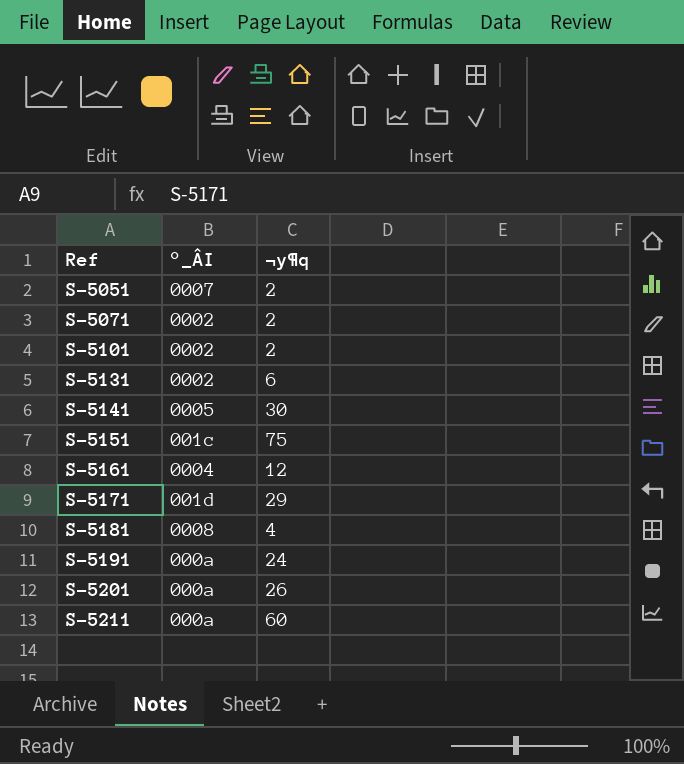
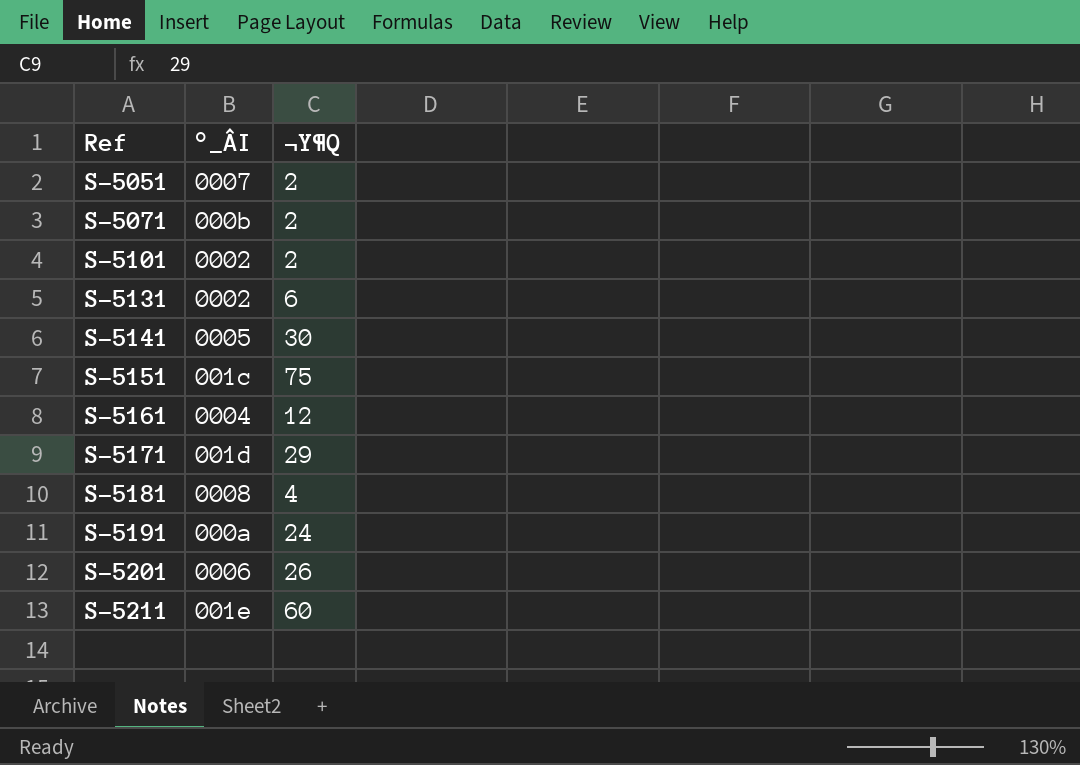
column name: ¬y¶q -> ¬Y¶Q
S-5071 | °_ÂI: 0002 -> 000b
S-5201 | °_ÂI: 000a -> 0006
S-5211 | °_ÂI: 000a -> 001e

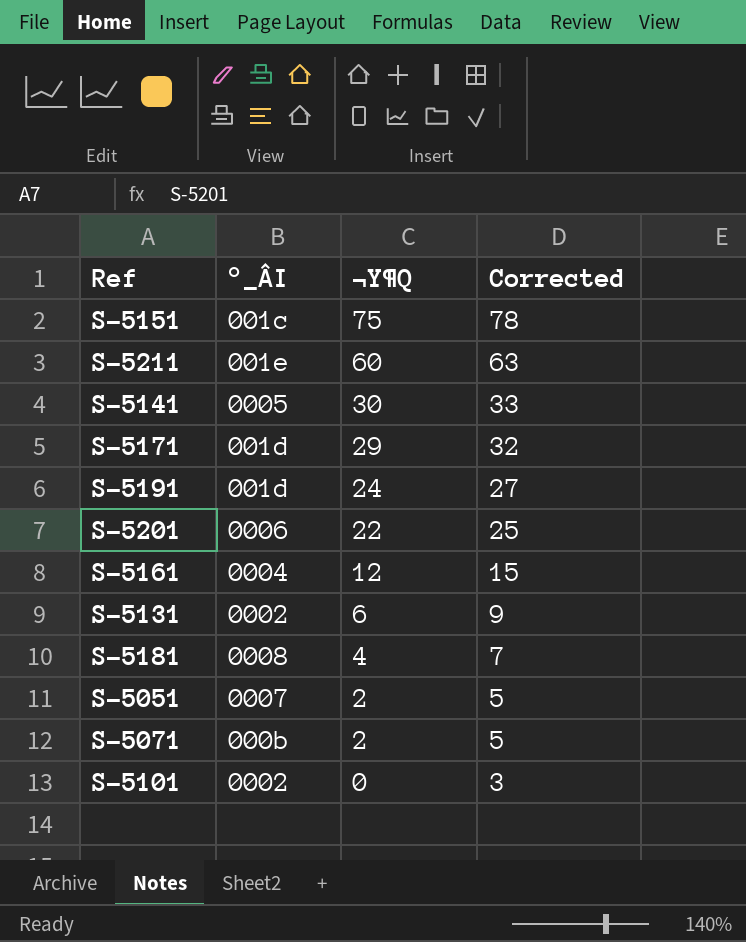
row order: Ref ascending -> ¬Y¶Q descending
column Corrected | formula: none -> [¬Y¶Q] + 3
S-5191 | °_ÂI: 000a -> 001d
S-5201 | ¬Y¶Q: 26 -> 22
S-5101 | ¬Y¶Q: 2 -> 0

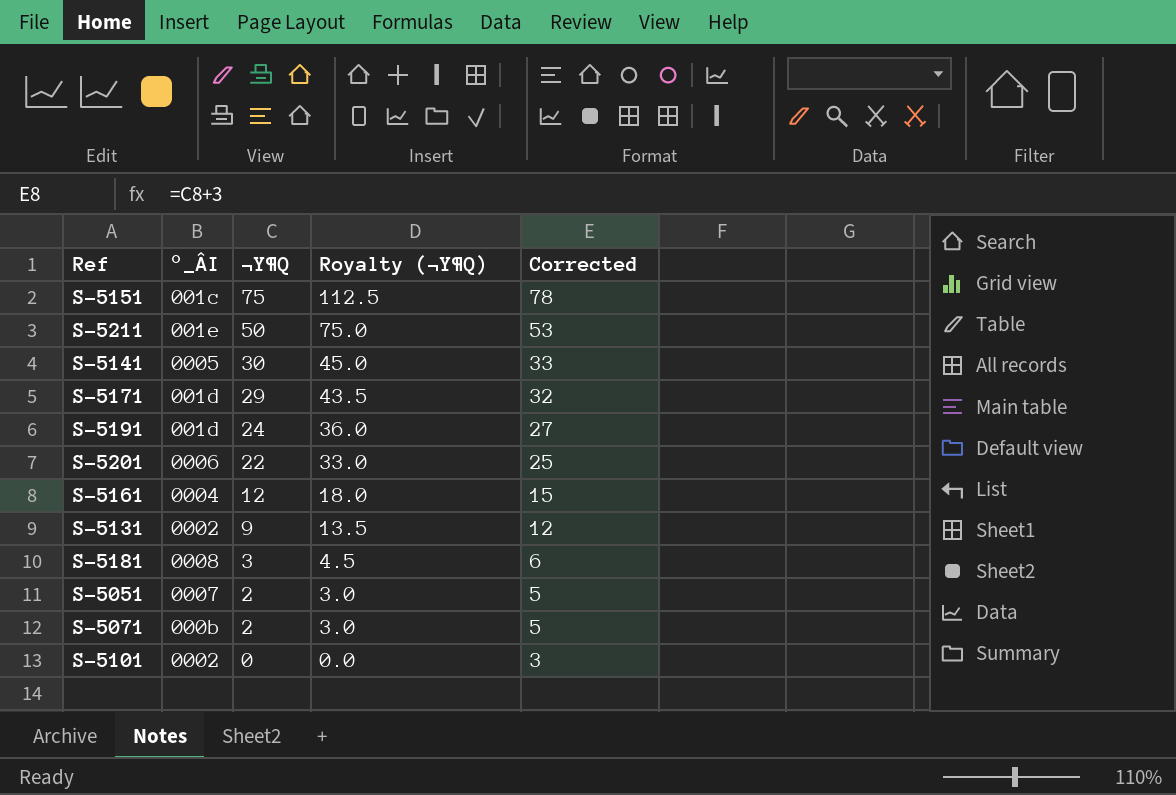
column Royalty (¬Y¶Q) | formula: none -> [¬Y¶Q] * 1.5
S-5211 | ¬Y¶Q: 60 -> 50
S-5211 | Corrected: 63 -> 53
S-5131 | ¬Y¶Q: 6 -> 9
S-5131 | Corrected: 9 -> 12
S-5181 | ¬Y¶Q: 4 -> 3
S-5181 | Corrected: 7 -> 6

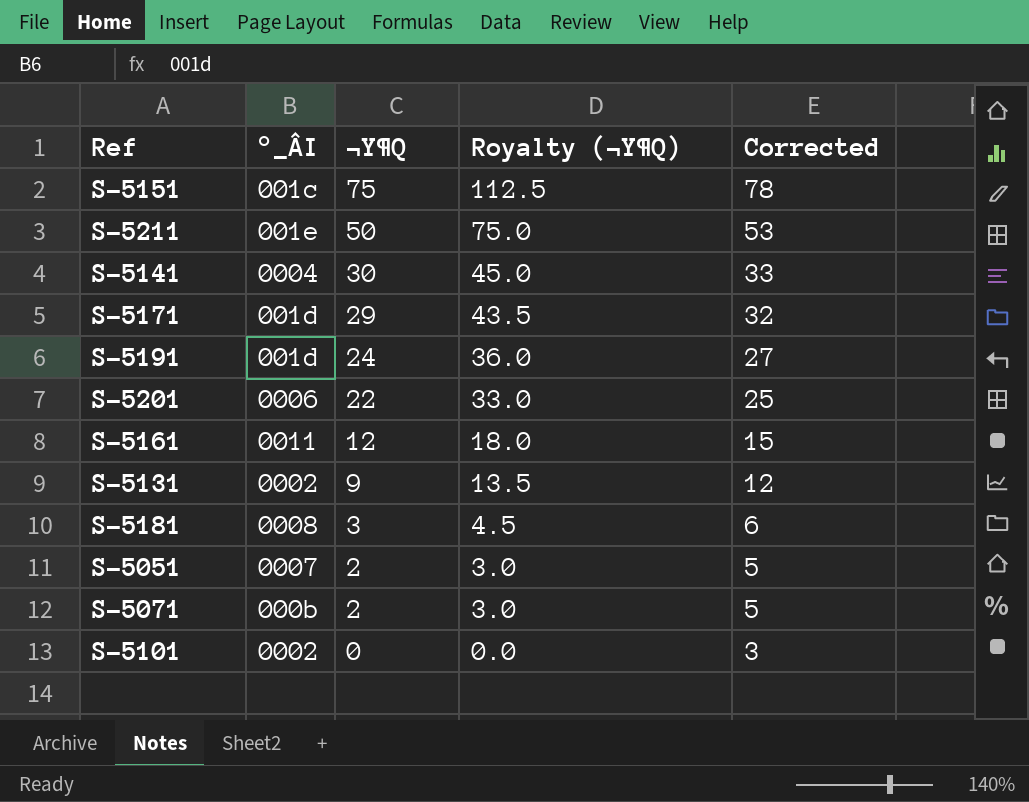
S-5141 | °_ÂI: 0005 -> 0004
S-5161 | °_ÂI: 0004 -> 0011

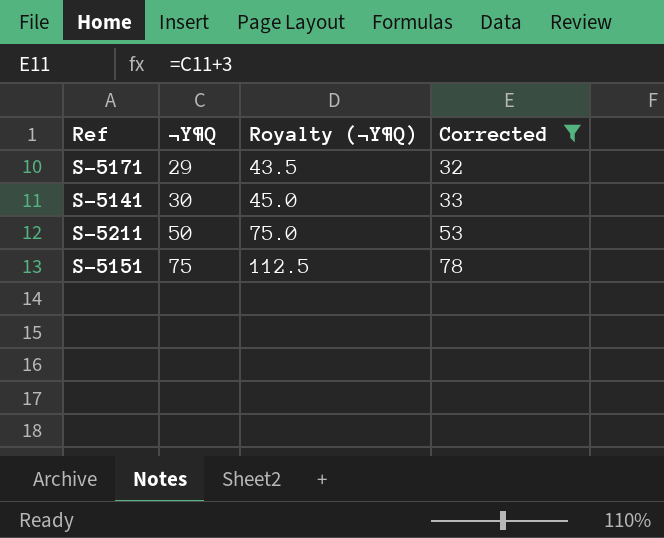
filter: none -> Corrected >= 32
row order: ¬Y¶Q descending -> ¬Y¶Q ascending
column °_ÂI | position: 2 -> none

